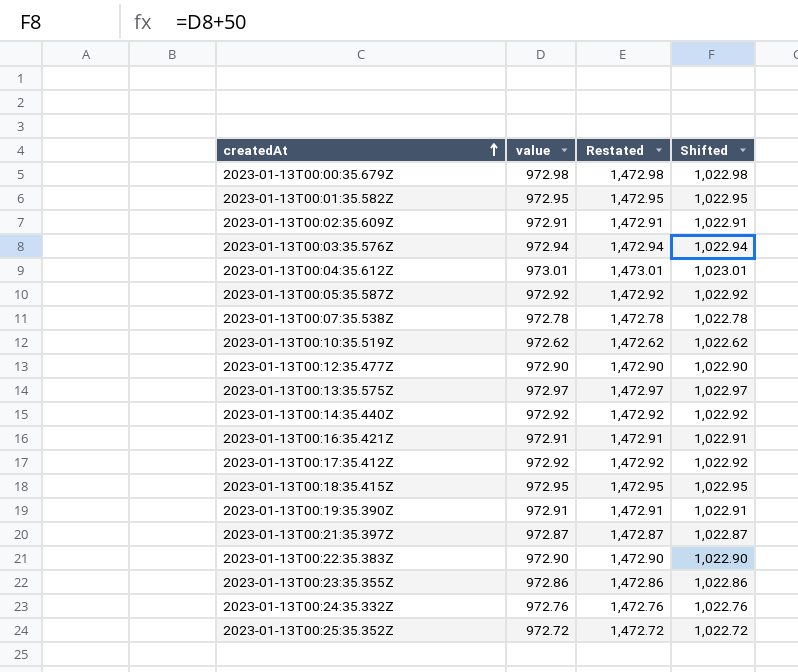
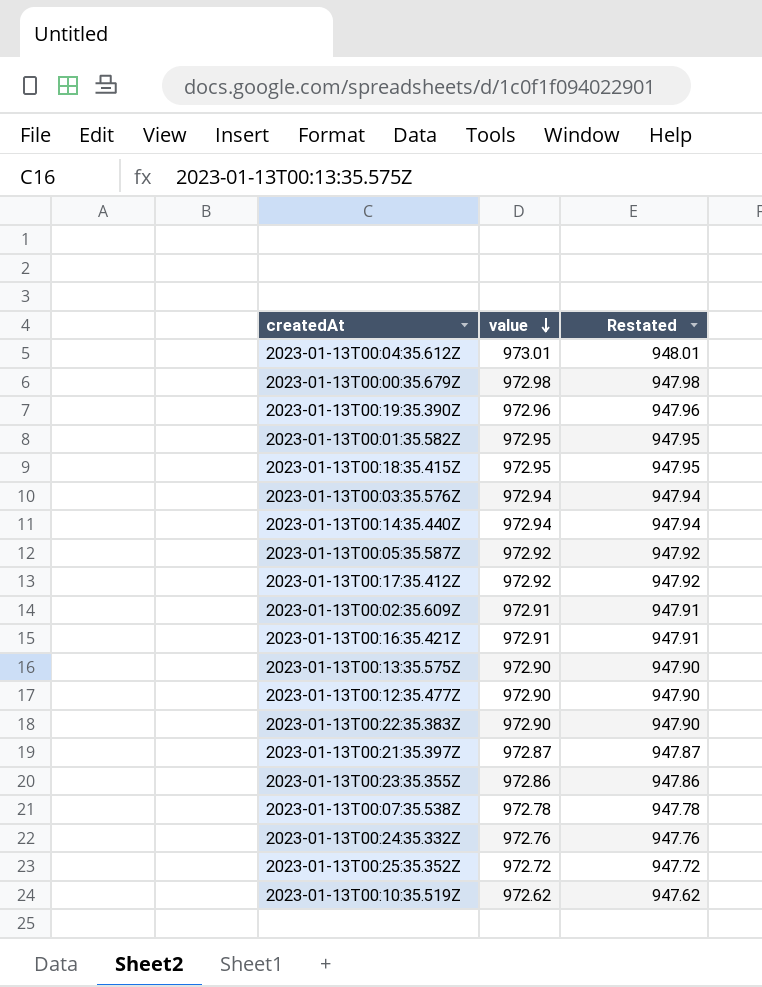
row order: createdAt ascending -> value descending
column Shifted | formula: [value] + 50 -> none
column Restated | formula: [value] + 500 -> [value] - 25
2023-01-13T00:19:35.390Z | value: 972.91 -> 972.96
2023-01-13T00:14:35.440Z | value: 972.92 -> 972.94
2023-01-13T00:13:35.575Z | value: 972.97 -> 972.90

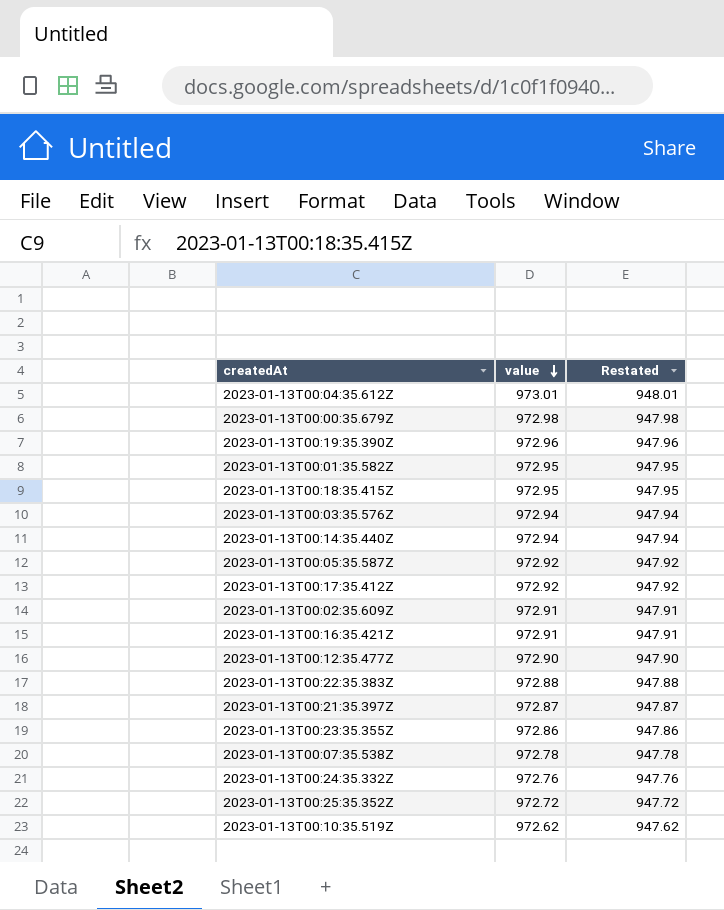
row 2023-01-13T00:13:35.575Z: 972.90 | 947.90 -> none
2023-01-13T00:22:35.383Z | value: 972.90 -> 972.88
2023-01-13T00:22:35.383Z | Restated: 947.90 -> 947.88

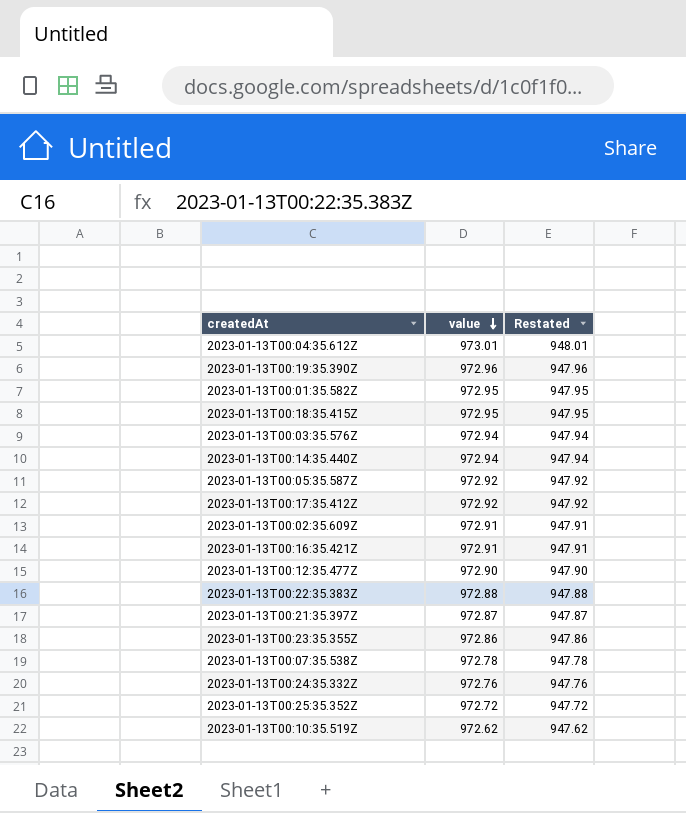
row 2023-01-13T00:00:35.679Z: 972.98 | 947.98 -> none

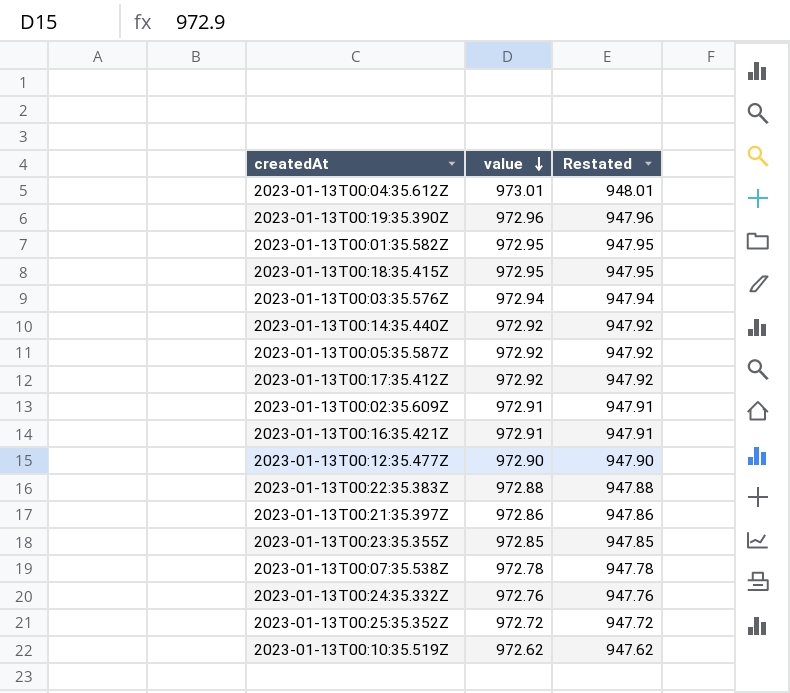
2023-01-13T00:14:35.440Z | value: 972.94 -> 972.92
2023-01-13T00:14:35.440Z | Restated: 947.94 -> 947.92
2023-01-13T00:21:35.397Z | value: 972.87 -> 972.86
2023-01-13T00:21:35.397Z | Restated: 947.87 -> 947.86
2023-01-13T00:23:35.355Z | value: 972.86 -> 972.85
2023-01-13T00:23:35.355Z | Restated: 947.86 -> 947.85

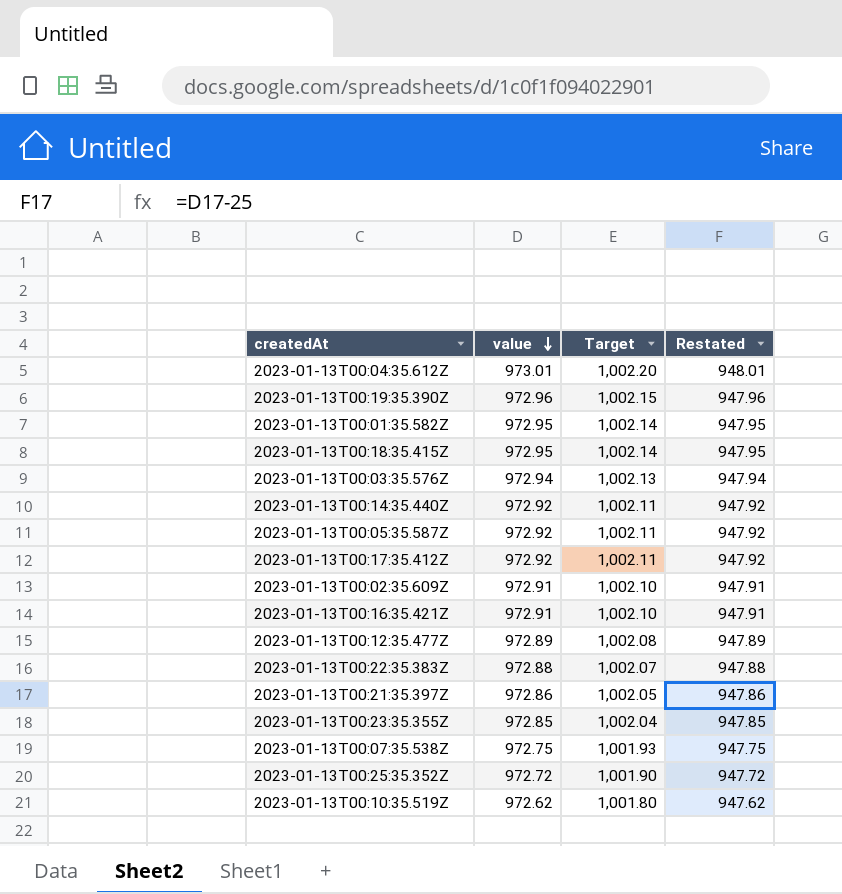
column Target | formula: none -> [value] * 1.03
row 2023-01-13T00:24:35.332Z: 972.76 | 947.76 -> none
2023-01-13T00:12:35.477Z | value: 972.90 -> 972.89
2023-01-13T00:12:35.477Z | Restated: 947.90 -> 947.89
2023-01-13T00:07:35.538Z | value: 972.78 -> 972.75
2023-01-13T00:07:35.538Z | Restated: 947.78 -> 947.75

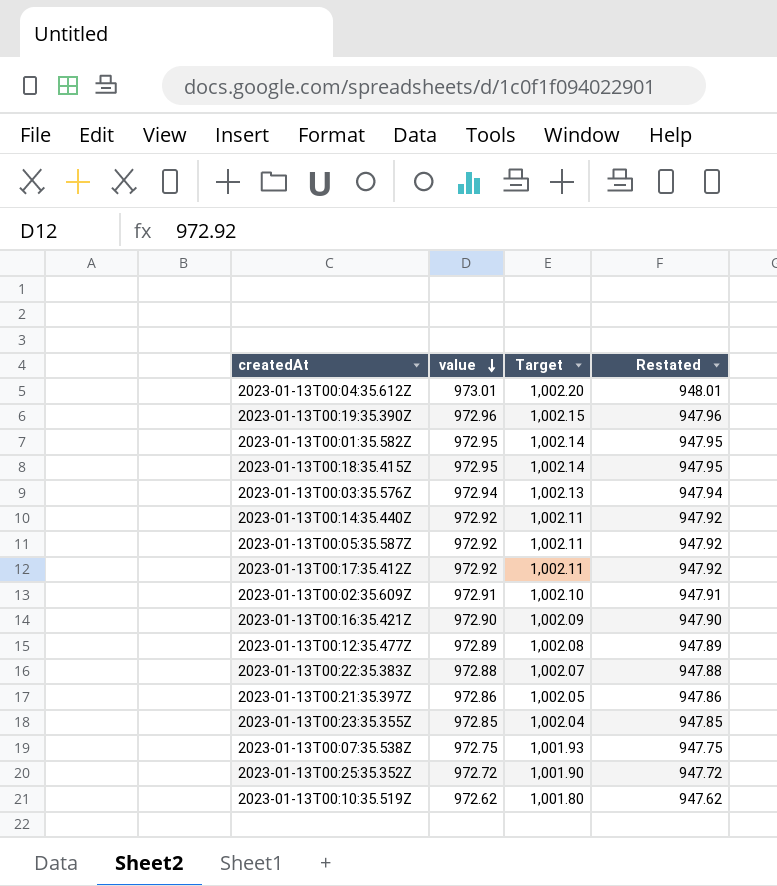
2023-01-13T00:16:35.421Z | value: 972.91 -> 972.90
2023-01-13T00:16:35.421Z | Target: 1,002.10 -> 1,002.09
2023-01-13T00:16:35.421Z | Restated: 947.91 -> 947.90

